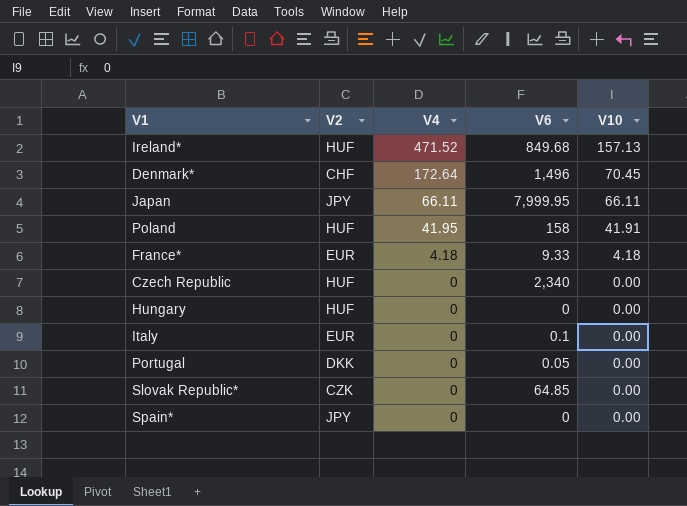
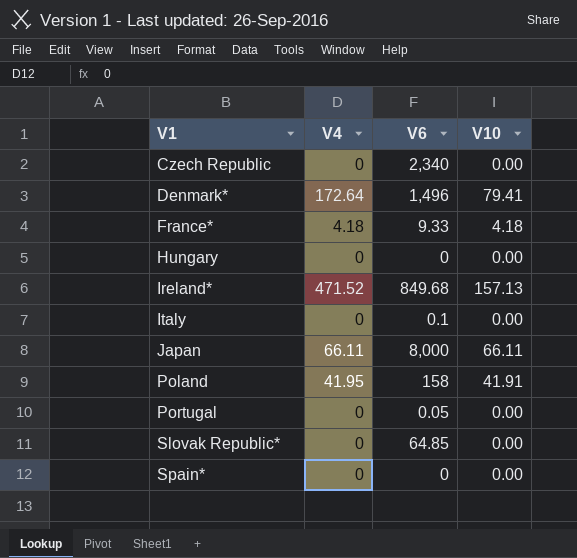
row order: V4 descending -> V1 ascending
column V2 | position: 2 -> none
Denmark* | V10: 70.45 -> 79.41
Japan | V6: 7,999.95 -> 8,000

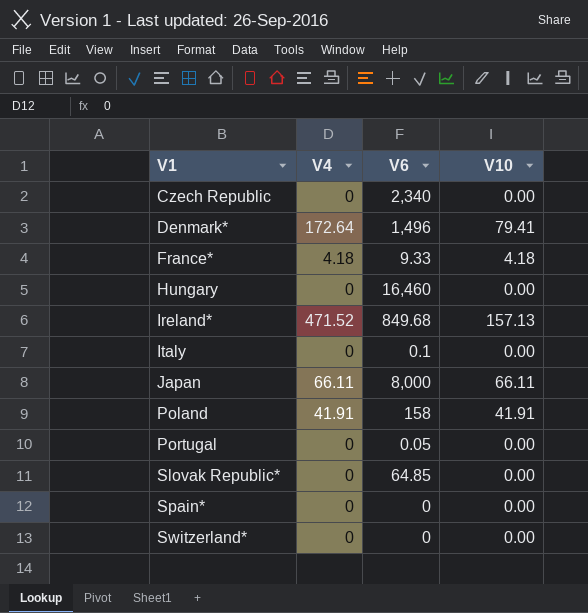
Hungary | V6: 0 -> 16,460
Poland | V4: 41.95 -> 41.91
row Switzerland*: none -> 0 | 0 | 0.00

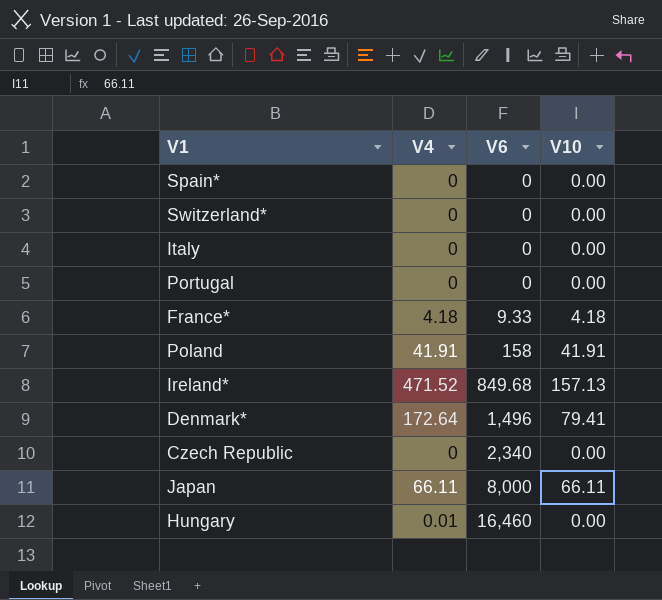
row order: V1 ascending -> V6 ascending
row Slovak Republic*: 0 | 64.85 | 0.00 -> none
Italy | V6: 0.1 -> 0
Portugal | V6: 0.05 -> 0
Hungary | V4: 0 -> 0.01

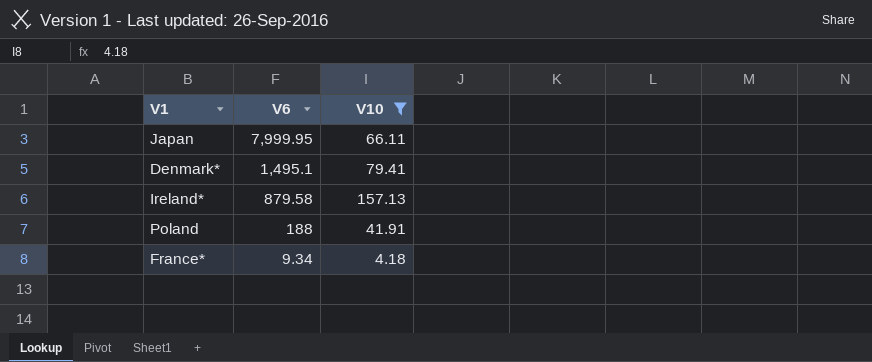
filter: none -> V10 != 0.00
row order: V6 ascending -> V6 descending
column V4 | position: 2 -> none
Japan | V6: 8,000 -> 7,999.95
Denmark* | V6: 1,496 -> 1,495.1
Ireland* | V6: 849.68 -> 879.58
Poland | V6: 158 -> 188
France* | V6: 9.33 -> 9.34

